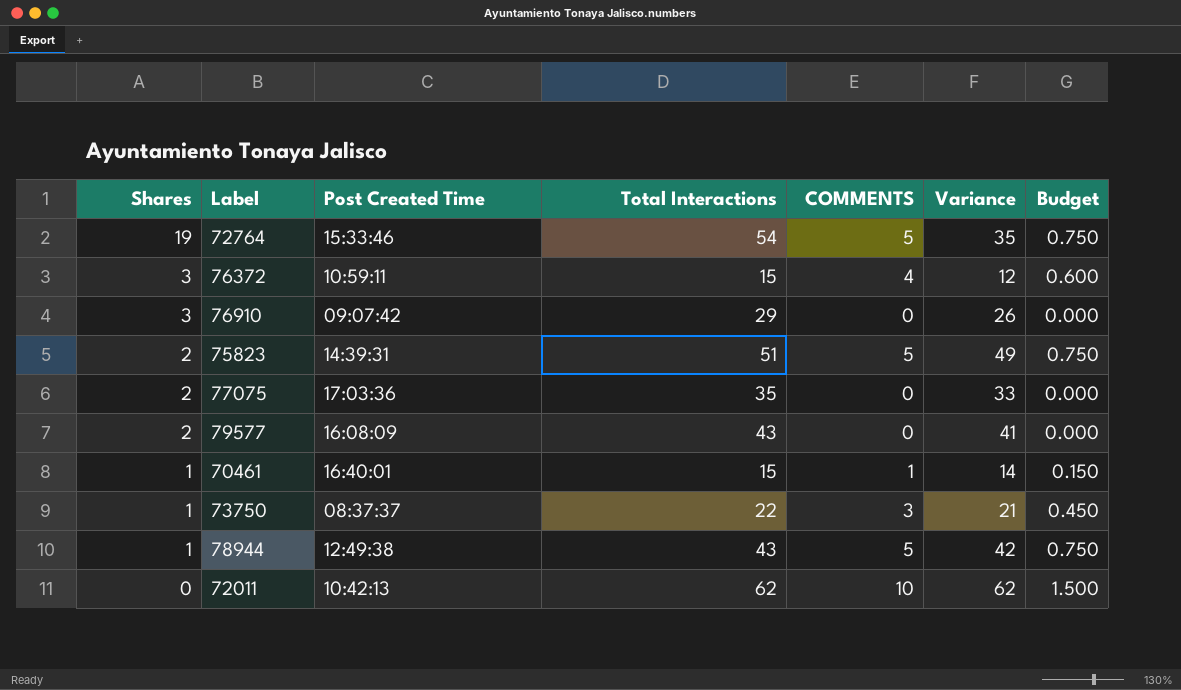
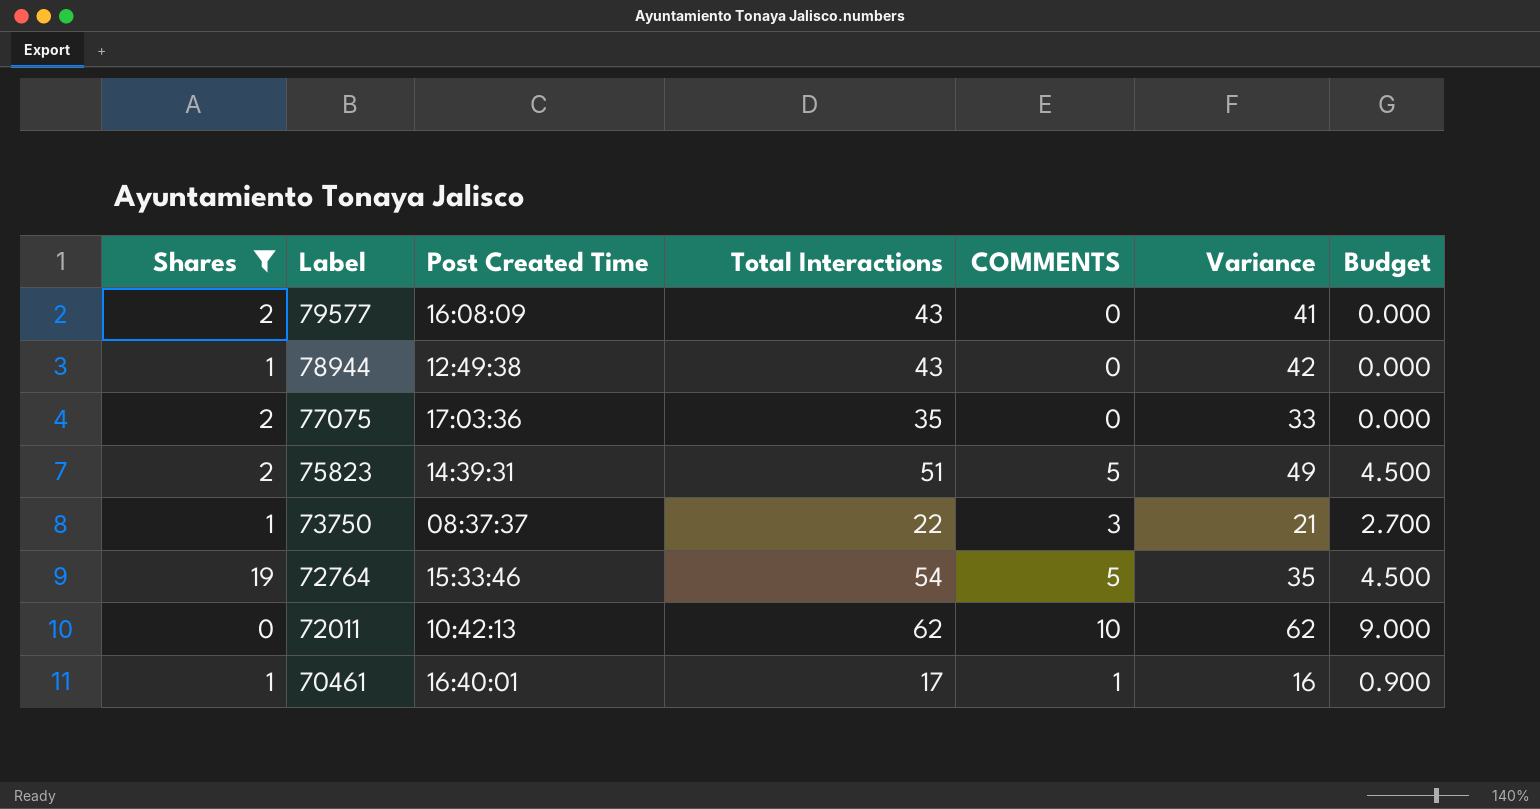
filter: none -> Shares != 3
row order: Shares descending -> Label descending
column Budget | formula: [COMMENTS] * 0.15 -> [COMMENTS] * 0.9
78944 | COMMENTS: 5 -> 0
70461 | Total Interactions: 15 -> 17
70461 | Variance: 14 -> 16

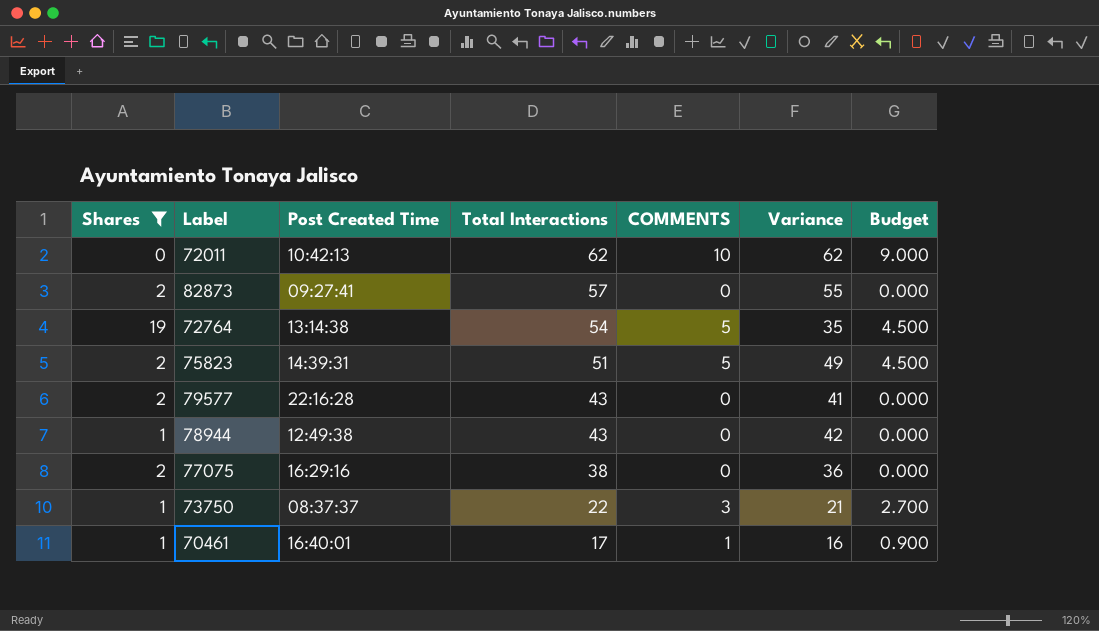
row order: Label descending -> Total Interactions descending
row 82873: none -> 2 | 09:27:41 | 57 | 0 | 55 | 0.000
72764 | Post Created Time: 15:33:46 -> 13:14:38
79577 | Post Created Time: 16:08:09 -> 22:16:28
77075 | Post Created Time: 17:03:36 -> 16:29:16
77075 | Total Interactions: 35 -> 38
77075 | Variance: 33 -> 36

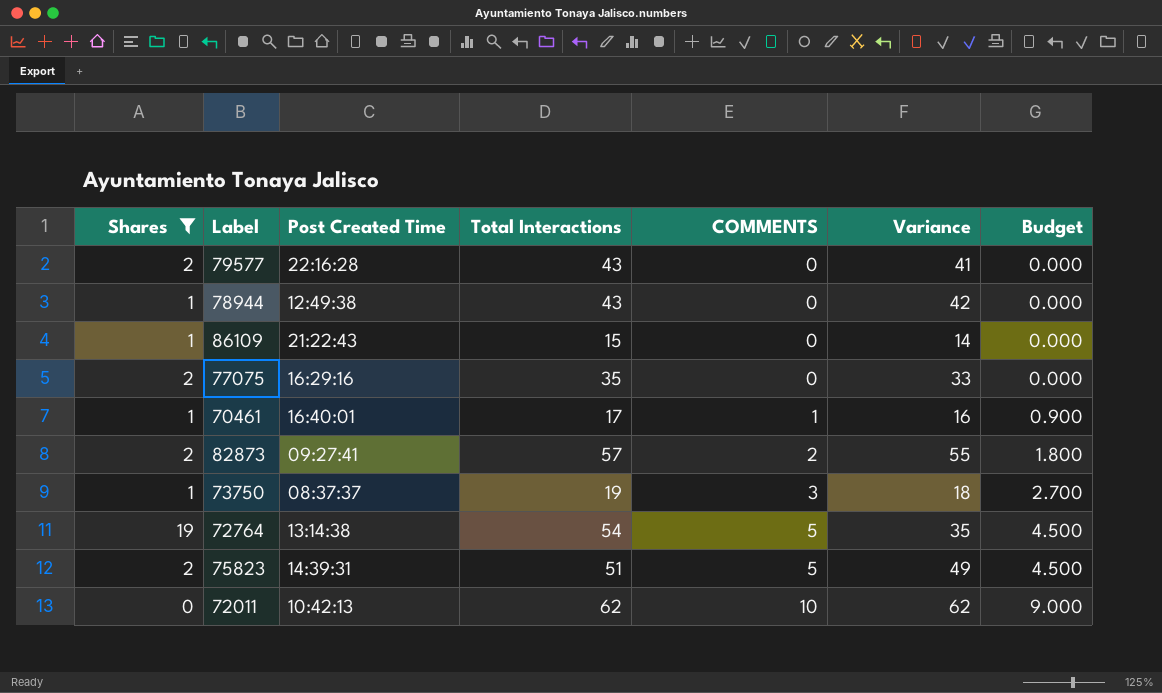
row order: Total Interactions descending -> COMMENTS ascending
row 86109: none -> 1 | 21:22:43 | 15 | 0 | 14 | 0.000
77075 | Total Interactions: 38 -> 35
77075 | Variance: 36 -> 33
82873 | COMMENTS: 0 -> 2
82873 | Budget: 0.000 -> 1.800
73750 | Total Interactions: 22 -> 19
73750 | Variance: 21 -> 18

